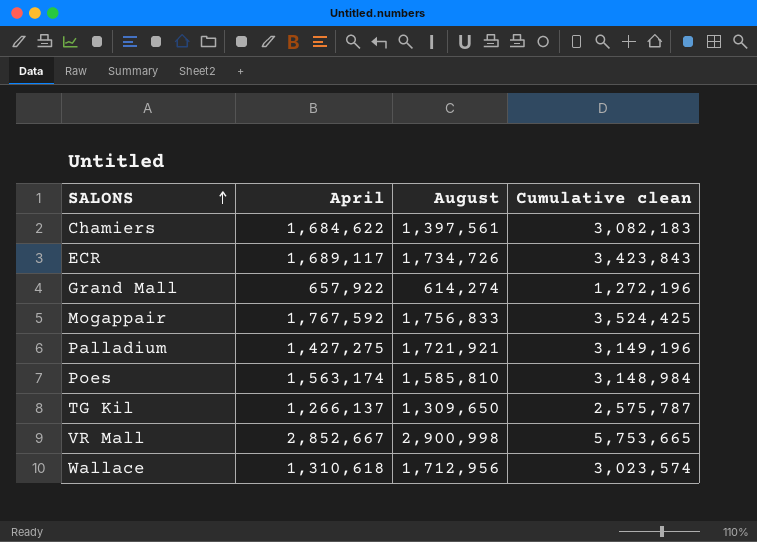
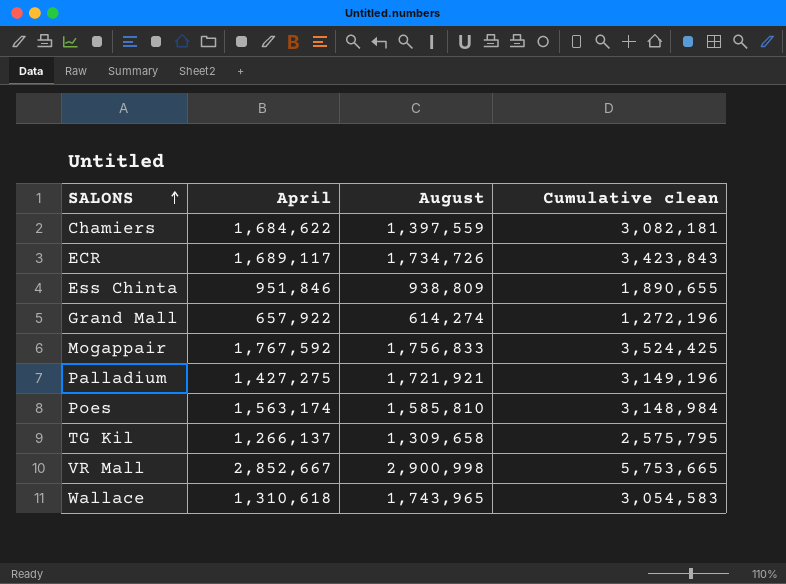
Chamiers | August: 1,397,561 -> 1,397,559
Chamiers | Cumulative clean: 3,082,183 -> 3,082,181
row Ess Chinta: none -> 951,846 | 938,809 | 1,890,655
TG Kil | August: 1,309,650 -> 1,309,658
TG Kil | Cumulative clean: 2,575,787 -> 2,575,795
Wallace | August: 1,712,956 -> 1,743,965
Wallace | Cumulative clean: 3,023,574 -> 3,054,583

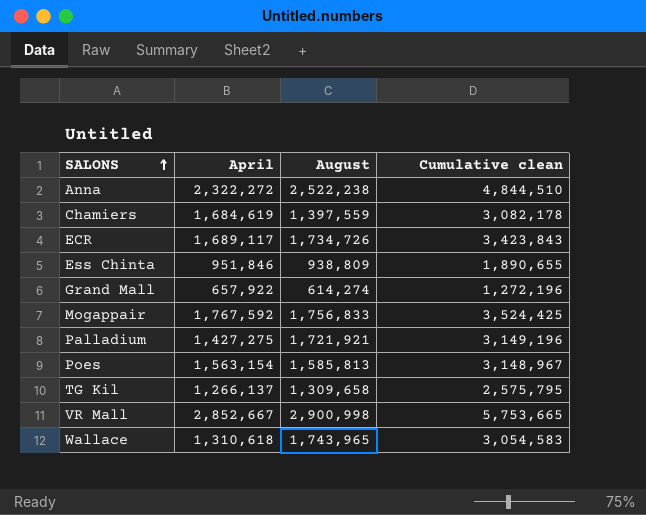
row Anna: none -> 2,322,272 | 2,522,238 | 4,844,510
Chamiers | April: 1,684,622 -> 1,684,619
Chamiers | Cumulative clean: 3,082,181 -> 3,082,178
Poes | April: 1,563,174 -> 1,563,154
Poes | August: 1,585,810 -> 1,585,813
Poes | Cumulative clean: 3,148,984 -> 3,148,967

